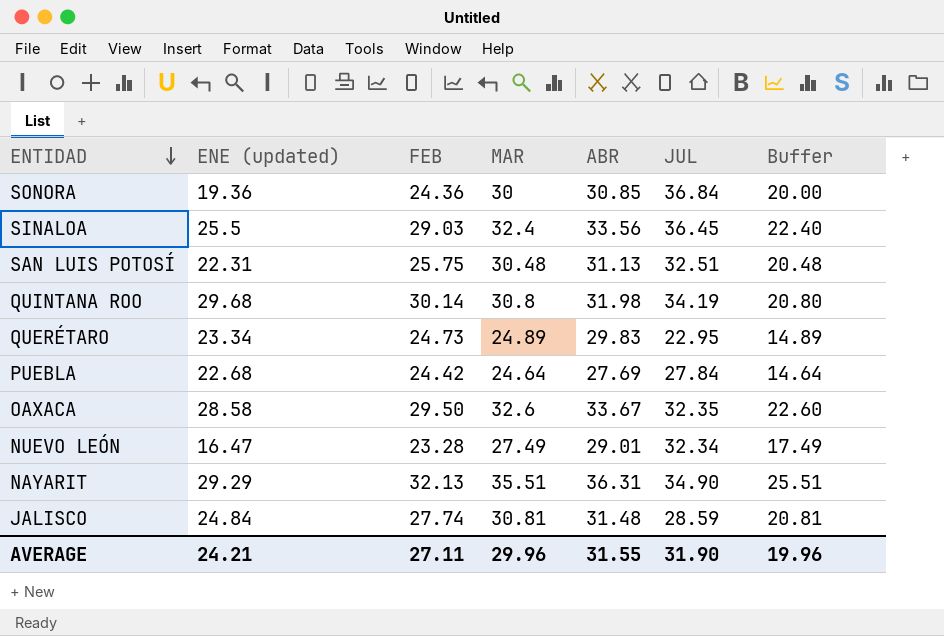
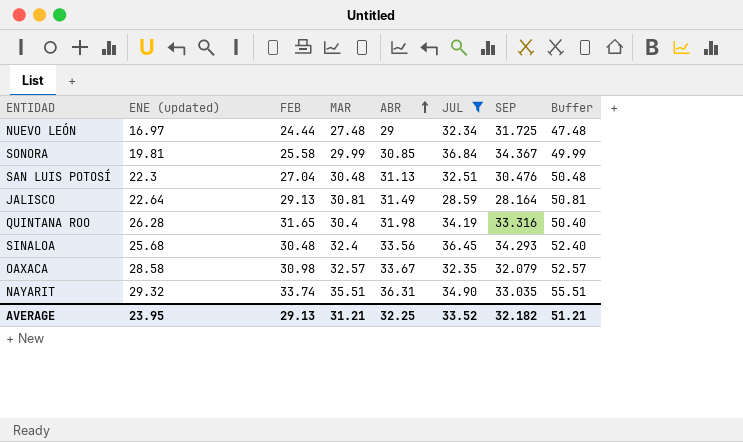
filter: none -> JUL >= 28.59
row order: ENTIDAD descending -> ABR ascending
column SEP | position: none -> 7
column Buffer | formula: [MAR] - 10 -> [MAR] + 20
NUEVO LEÓN | ENE (updated): 16.47 -> 16.97
NUEVO LEÓN | FEB: 23.28 -> 24.44
NUEVO LEÓN | MAR: 27.49 -> 27.48
NUEVO LEÓN | ABR: 29.01 -> 29
SONORA | ENE (updated): 19.36 -> 19.81
SONORA | FEB: 24.36 -> 25.58
SONORA | MAR: 30 -> 29.99
SAN LUIS POTOSÍ | ENE (updated): 22.31 -> 22.3
SAN LUIS POTOSÍ | FEB: 25.75 -> 27.04
JALISCO | ENE (updated): 24.84 -> 22.64
JALISCO | FEB: 27.74 -> 29.13
JALISCO | ABR: 31.48 -> 31.49
QUINTANA ROO | ENE (updated): 29.68 -> 26.28
QUINTANA ROO | FEB: 30.14 -> 31.65
QUINTANA ROO | MAR: 30.8 -> 30.4
SINALOA | ENE (updated): 25.5 -> 25.68
SINALOA | FEB: 29.03 -> 30.48
OAXACA | FEB: 29.50 -> 30.98
OAXACA | MAR: 32.6 -> 32.57
NAYARIT | ENE (updated): 29.29 -> 29.32
NAYARIT | FEB: 32.13 -> 33.74
AVERAGE | ENE (updated): 24.21 -> 23.95
AVERAGE | FEB: 27.11 -> 29.13
AVERAGE | MAR: 29.96 -> 31.21
AVERAGE | ABR: 31.55 -> 32.25
AVERAGE | JUL: 31.90 -> 33.52
AVERAGE | Buffer: 19.96 -> 51.21

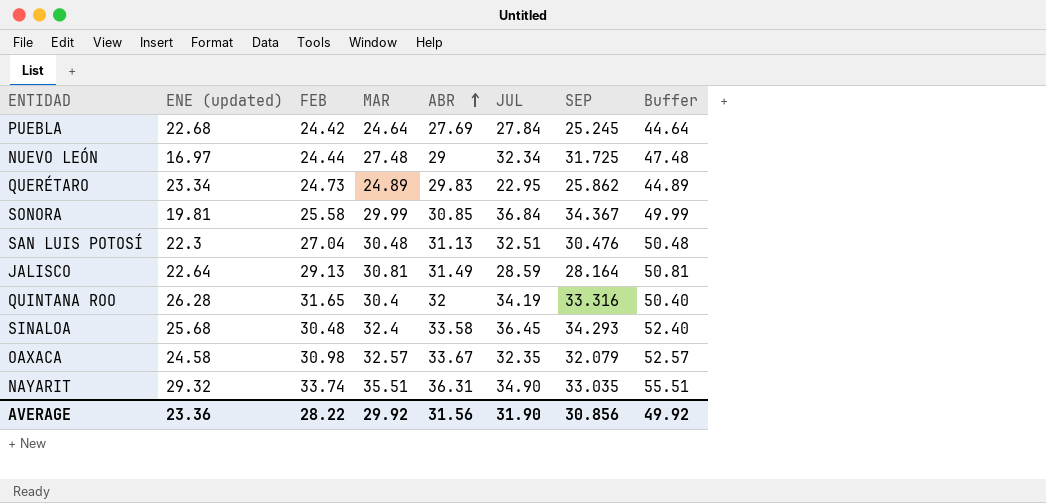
filter: JUL >= 28.59 -> none
QUINTANA ROO | ABR: 31.98 -> 32
SINALOA | ABR: 33.56 -> 33.58
OAXACA | ENE (updated): 28.58 -> 24.58
AVERAGE | ENE (updated): 23.95 -> 23.36
AVERAGE | FEB: 29.13 -> 28.22
AVERAGE | MAR: 31.21 -> 29.92
AVERAGE | ABR: 32.25 -> 31.56
AVERAGE | JUL: 33.52 -> 31.90
AVERAGE | SEP: 32.182 -> 30.856
AVERAGE | Buffer: 51.21 -> 49.92

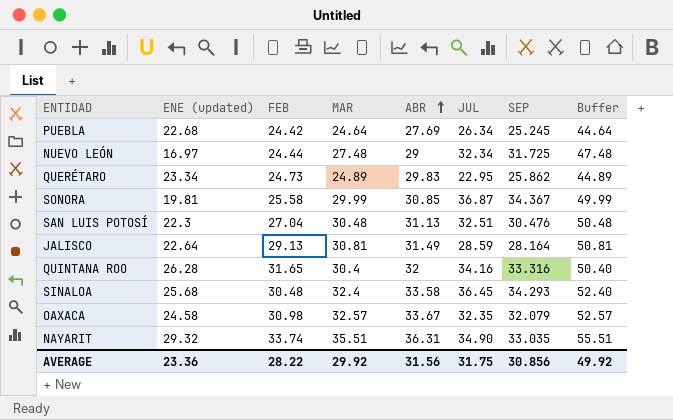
PUEBLA | JUL: 27.84 -> 26.34
SONORA | JUL: 36.84 -> 36.87
QUINTANA ROO | JUL: 34.19 -> 34.16
AVERAGE | JUL: 31.90 -> 31.75

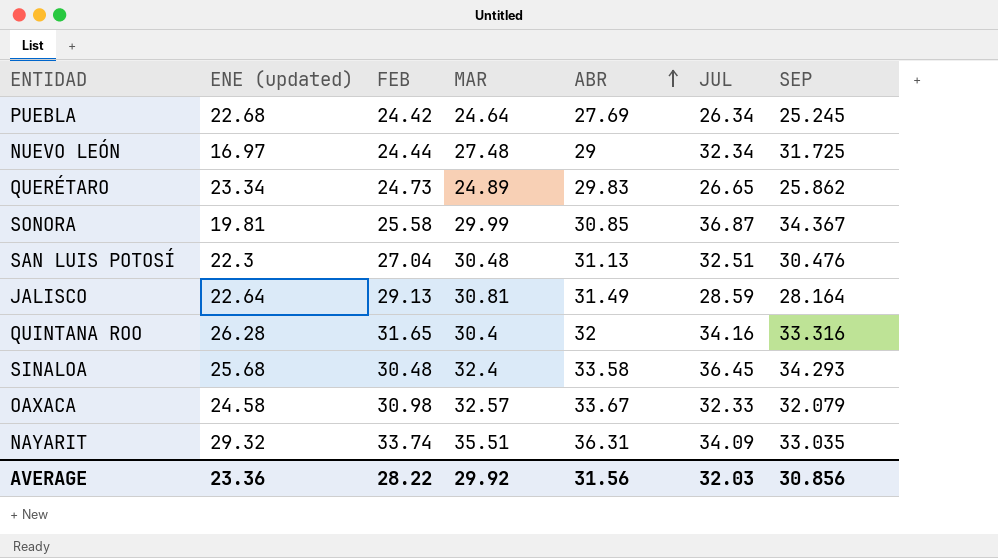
column Buffer | formula: [MAR] + 20 -> none
QUERÉTARO | JUL: 22.95 -> 26.65
OAXACA | JUL: 32.35 -> 32.33
NAYARIT | JUL: 34.90 -> 34.09
AVERAGE | JUL: 31.75 -> 32.03

